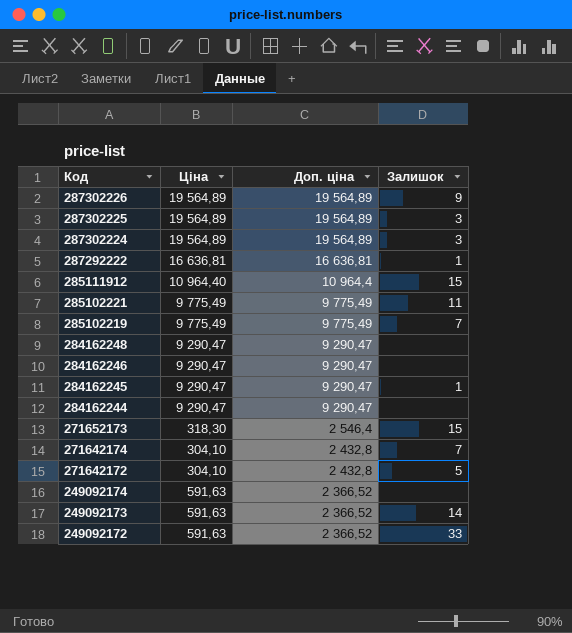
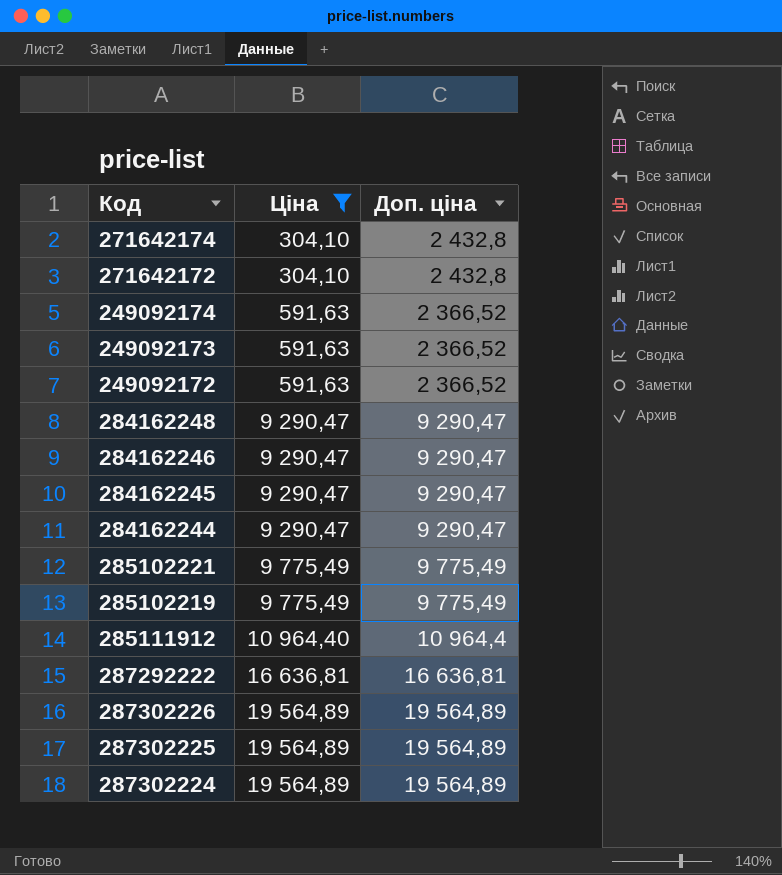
filter: none -> Ціна != 318,30
row order: Код descending -> Ціна ascending
column Залишок | position: 4 -> none

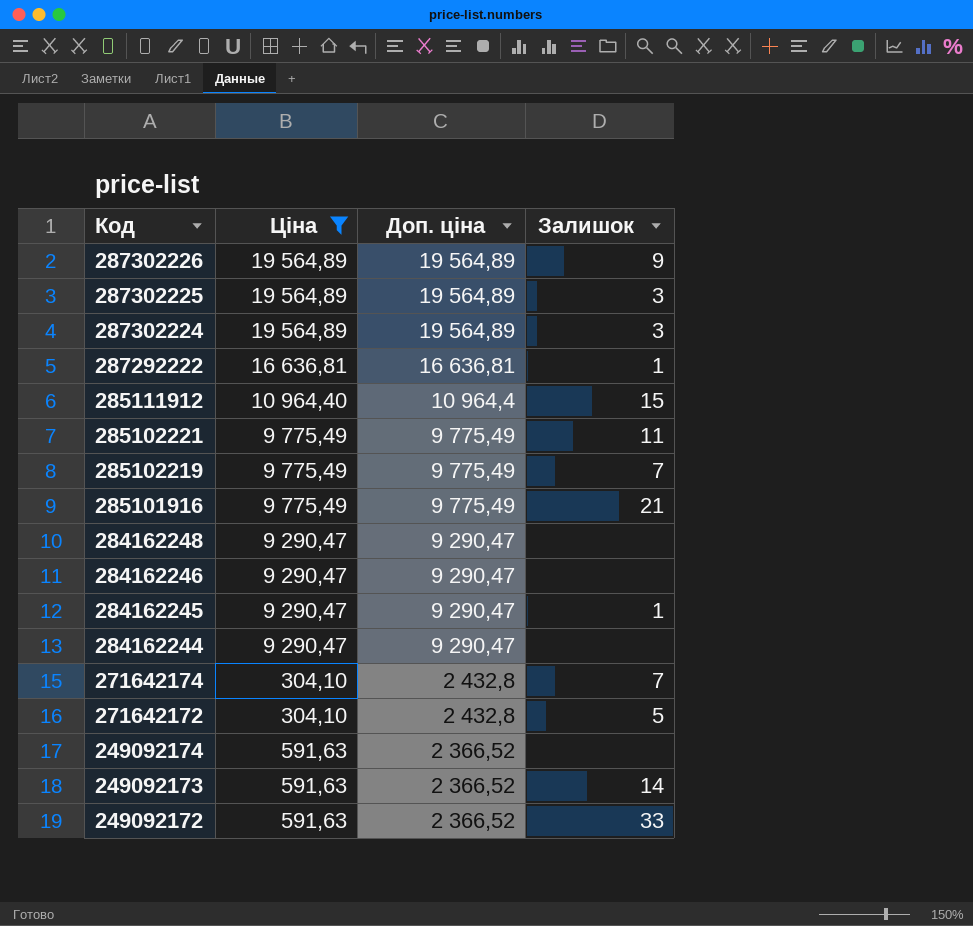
row order: Ціна ascending -> Код descending
column Залишок | position: none -> 4
row 285101916: none -> 9 775,49 | 9 775,49 | 21

